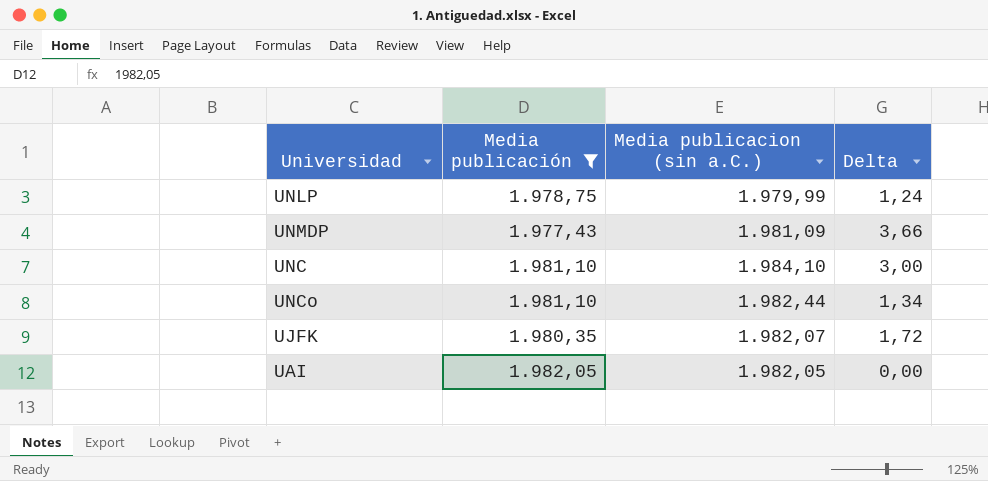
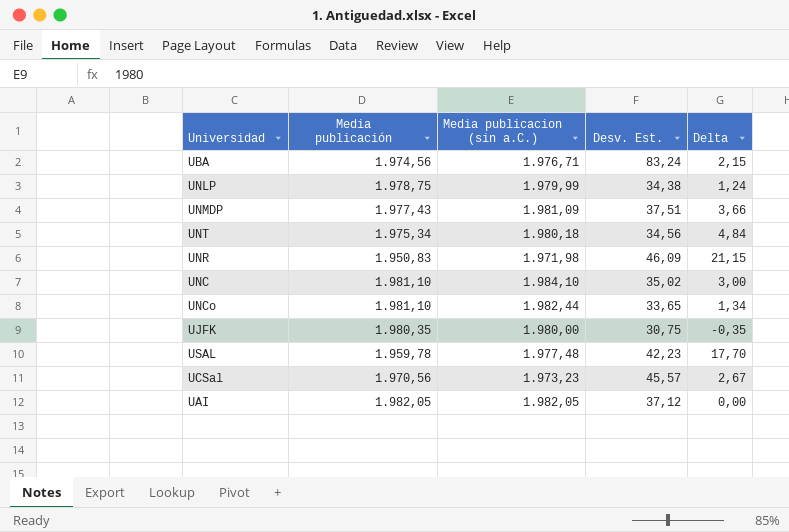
filter: Media publicación >= 1.977,43 -> none
column Desv. Est. | position: none -> 4
UJFK | Media publicacion (sin a.C.): 1.982,07 -> 1.980,00
UJFK | Delta: 1,72 -> -0,35

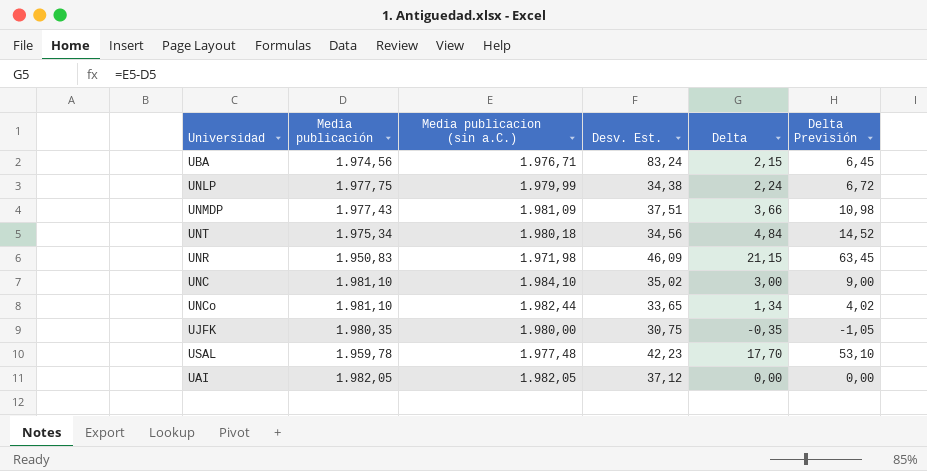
column Delta Previsión | formula: none -> [Delta] * 3
row UCSal: 1.970,56 | 1.973,23 | 45,57 | 2,67 -> none
UNLP | Media publicación: 1.978,75 -> 1.977,75
UNLP | Delta: 1,24 -> 2,24

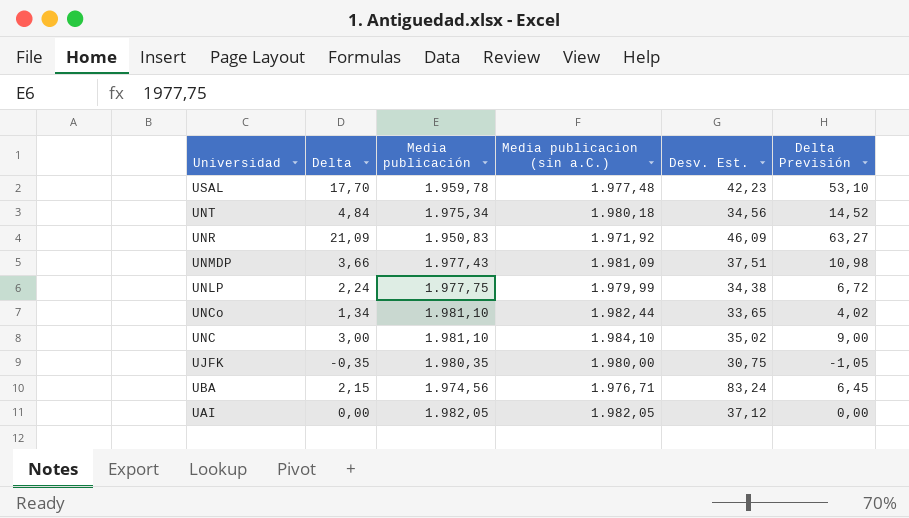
row order: none -> Universidad descending
column Delta | position: 5 -> 2
UNR | Delta: 21,15 -> 21,09
UNR | Media publicacion (sin a.C.): 1.971,98 -> 1.971,92
UNR | Delta Previsión: 63,45 -> 63,27

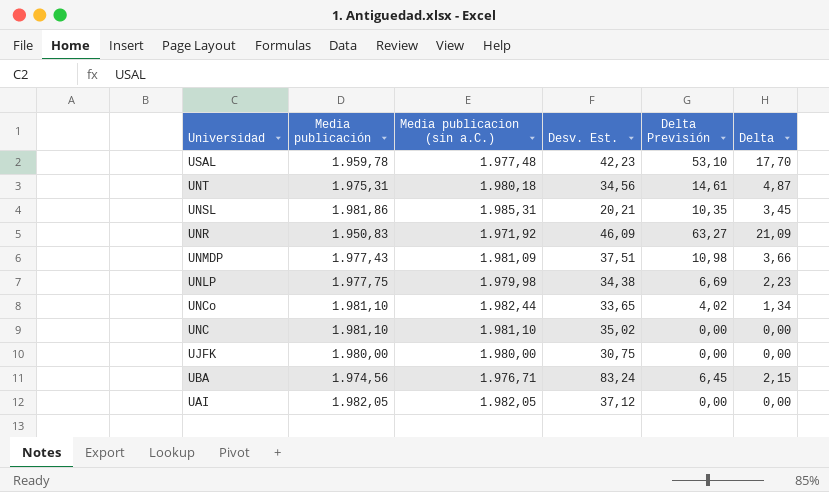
column Delta | position: 2 -> 6
UNT | Media publicación: 1.975,34 -> 1.975,31
UNT | Delta Previsión: 14,52 -> 14,61
UNT | Delta: 4,84 -> 4,87
row UNSL: none -> 1.981,86 | 1.985,31 | 20,21 | 10,35 | 3,45
UNLP | Media publicacion (sin a.C.): 1.979,99 -> 1.979,98
UNLP | Delta Previsión: 6,72 -> 6,69
UNLP | Delta: 2,24 -> 2,23
UNC | Media publicacion (sin a.C.): 1.984,10 -> 1.981,10
UNC | Delta Previsión: 9,00 -> 0,00
UNC | Delta: 3,00 -> 0,00
UJFK | Media publicación: 1.980,35 -> 1.980,00
UJFK | Delta Previsión: -1,05 -> 0,00
UJFK | Delta: -0,35 -> 0,00

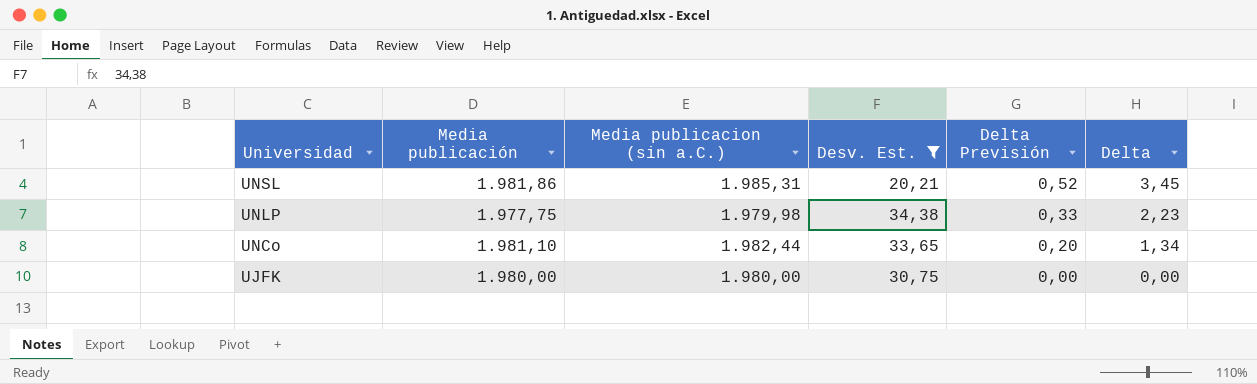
filter: none -> Desv. Est. <= 34,38
column Delta Previsión | formula: [Delta] * 3 -> [Delta] * 0,15

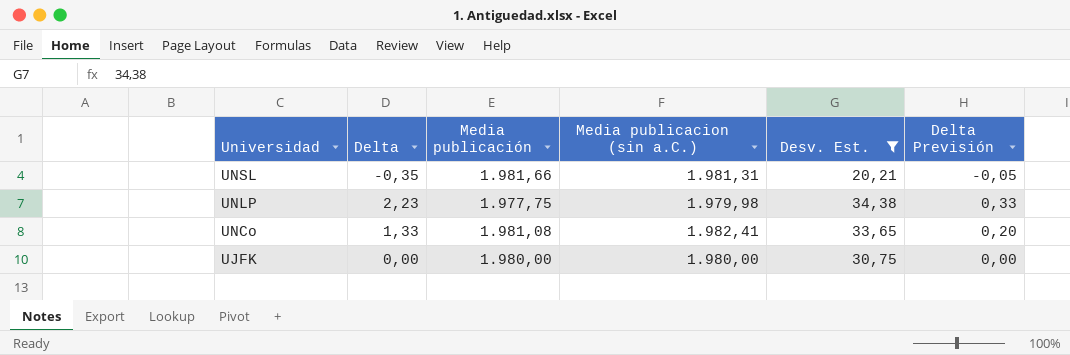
column Delta | position: 6 -> 2
UNSL | Delta: 3,45 -> -0,35
UNSL | Media publicación: 1.981,86 -> 1.981,66
UNSL | Media publicacion (sin a.C.): 1.985,31 -> 1.981,31
UNSL | Delta Previsión: 0,52 -> -0,05
UNCo | Delta: 1,34 -> 1,33
UNCo | Media publicación: 1.981,10 -> 1.981,08
UNCo | Media publicacion (sin a.C.): 1.982,44 -> 1.982,41

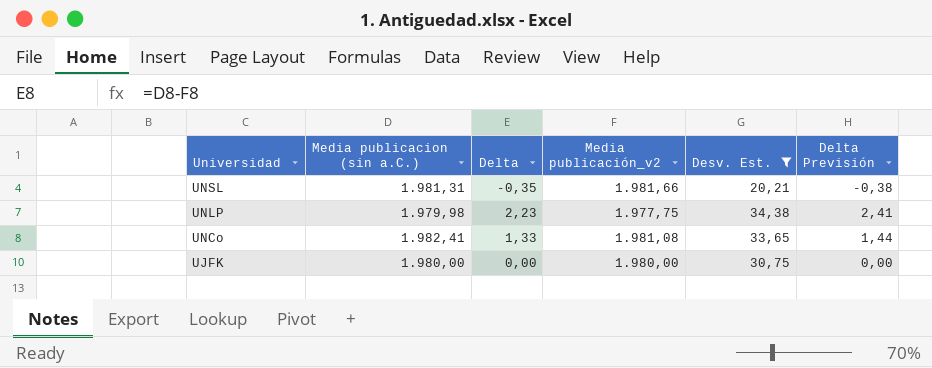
column Media publicacion (sin a.C.) | position: 4 -> 2
column name: Media publicación -> Media publicación_v2
column Delta Previsión | formula: [Delta] * 0,15 -> [Delta] * 1,08

